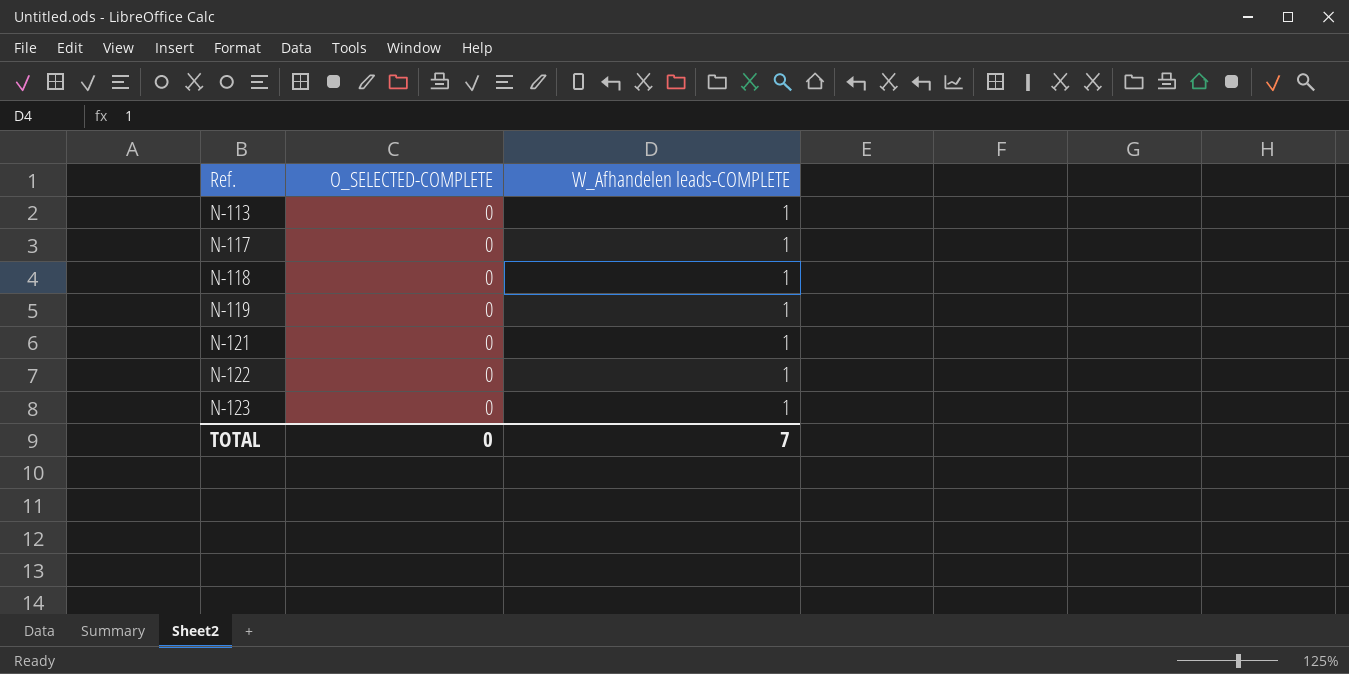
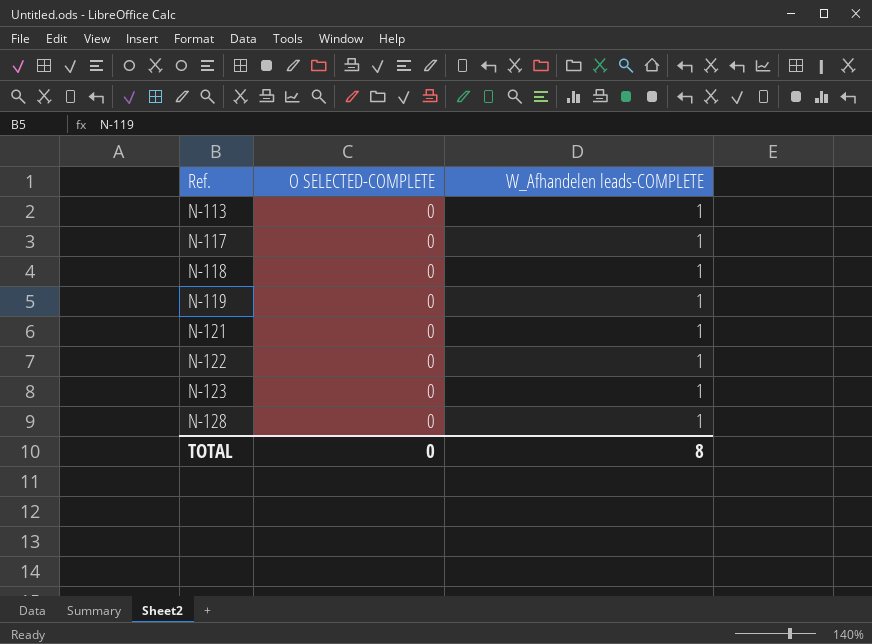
column name: O_SELECTED-COMPLETE -> O SELECTED-COMPLETE
row N-128: none -> 0 | 1
TOTAL | W_Afhandelen leads-COMPLETE: 7 -> 8

